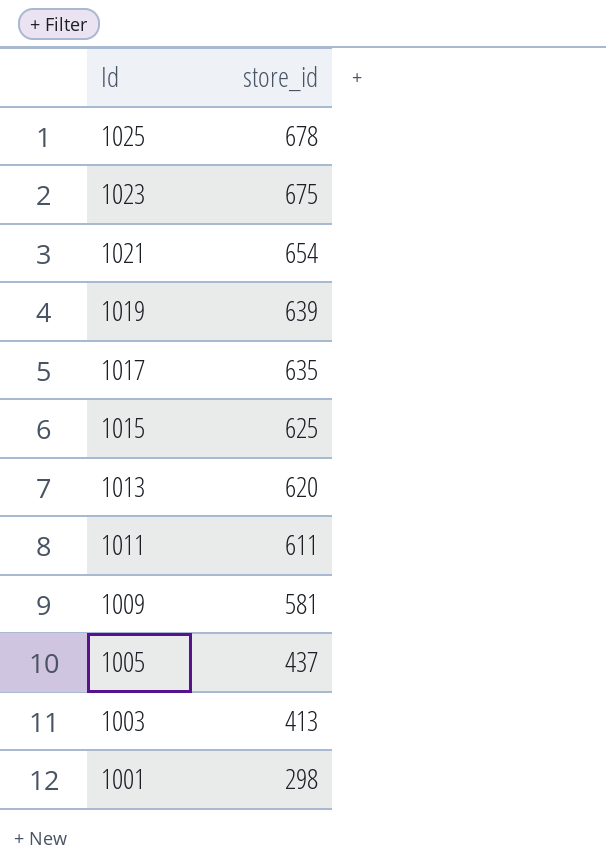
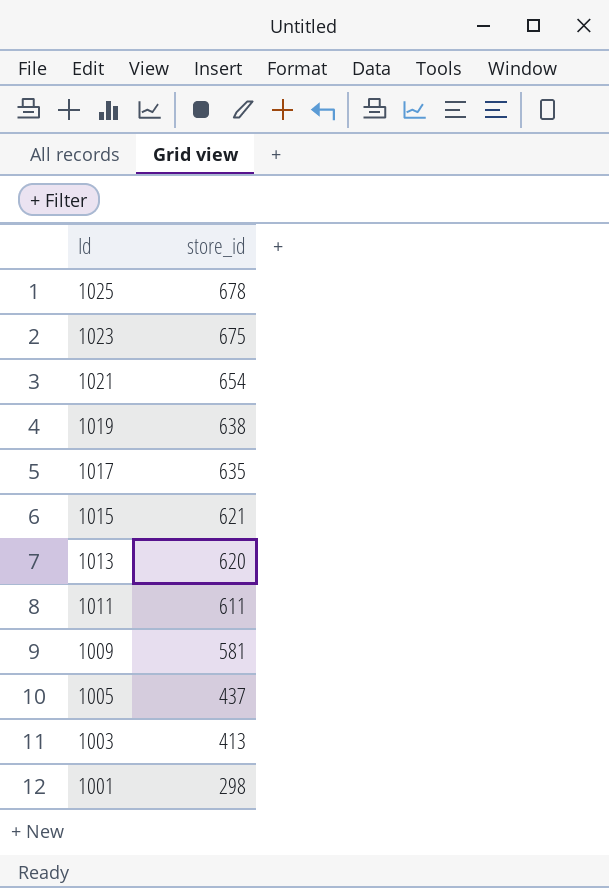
1019 | store_id: 639 -> 638
1015 | store_id: 625 -> 621

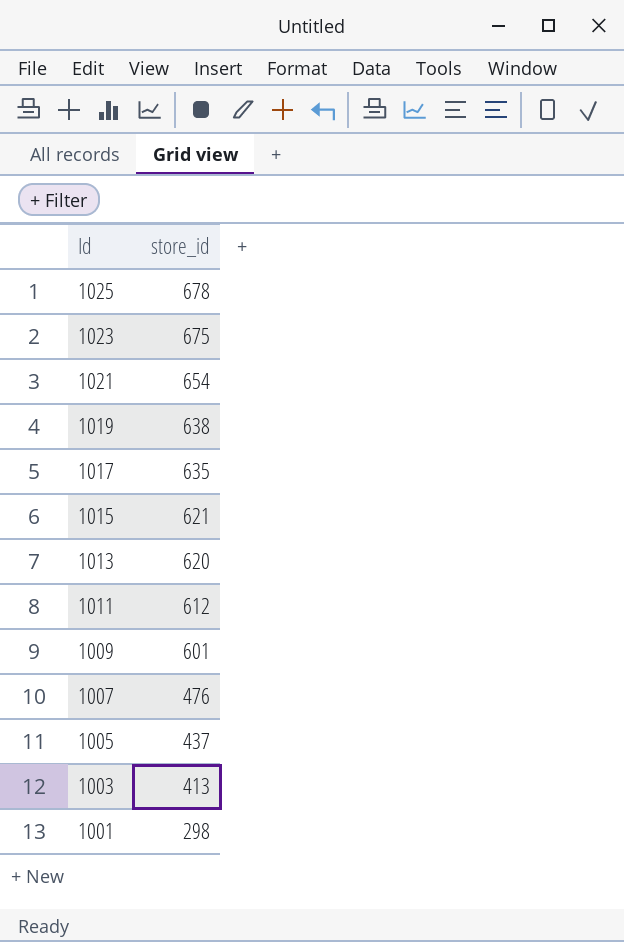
1011 | store_id: 611 -> 612
1009 | store_id: 581 -> 601
row 1007: none -> 476

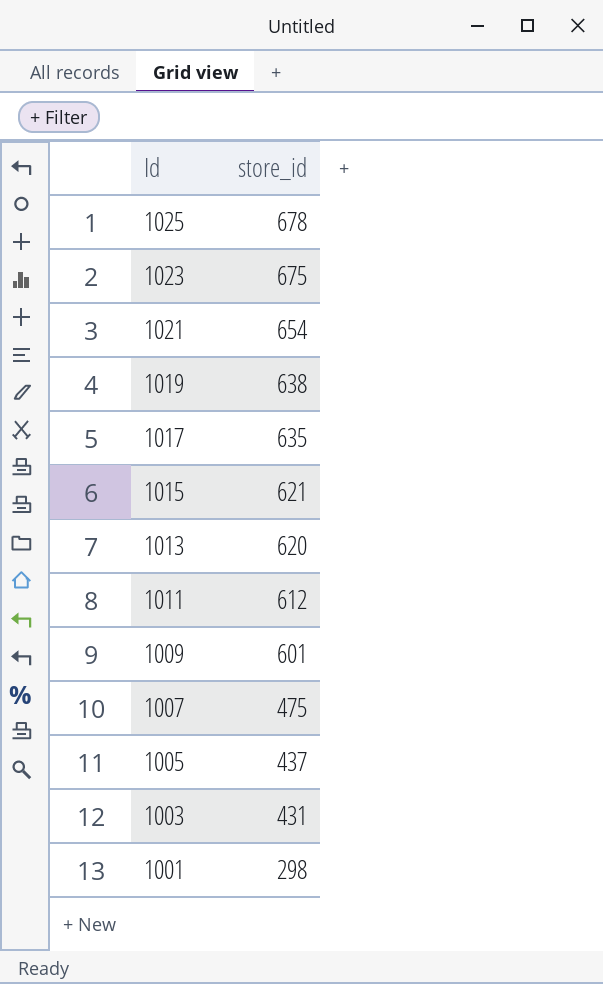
1007 | store_id: 476 -> 475
1003 | store_id: 413 -> 431

